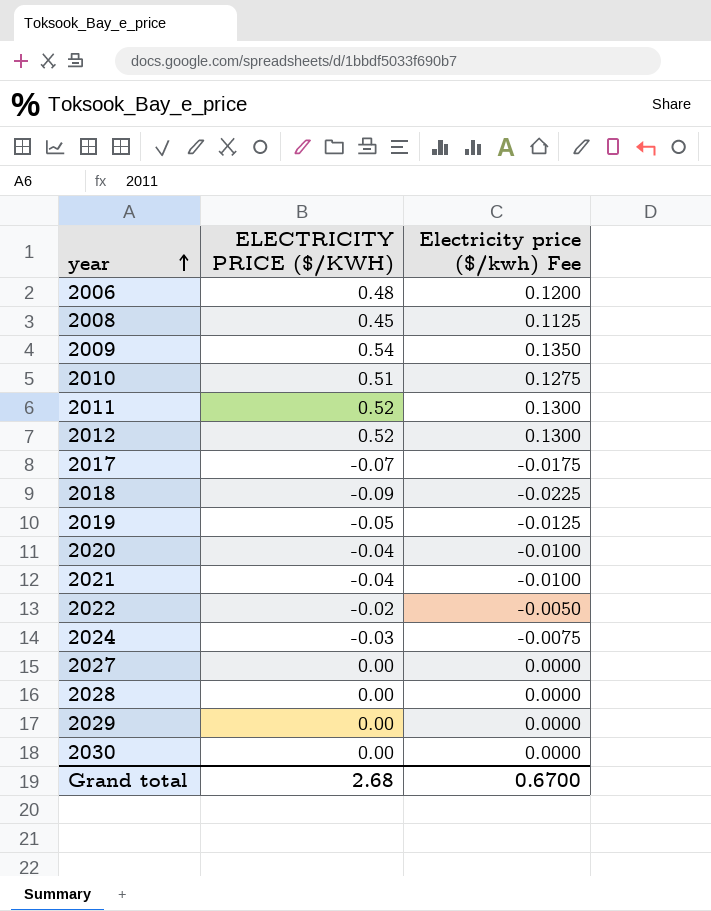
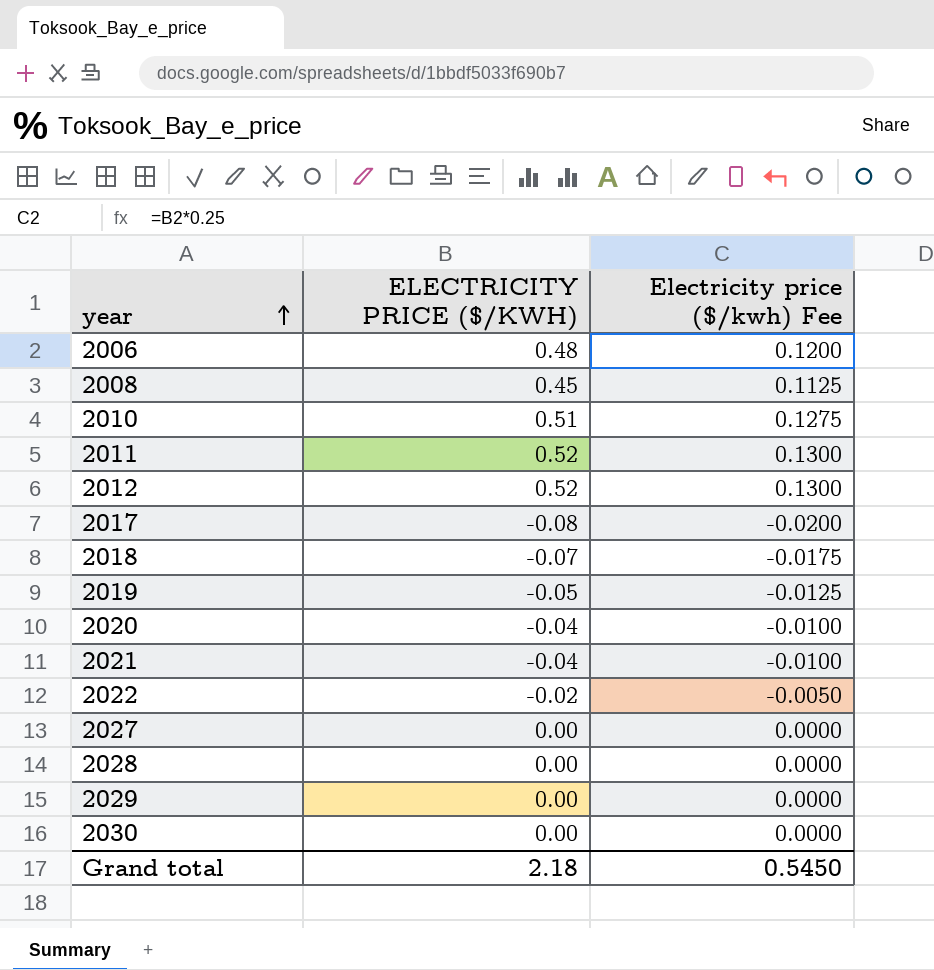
row 2009: 0.54 | 0.1350 -> none
row 2024: -0.03 | -0.0075 -> none
2017 | ELECTRICITY PRICE ($/KWH): -0.07 -> -0.08
2017 | Electricity price ($/kwh) Fee: -0.0175 -> -0.0200
2018 | ELECTRICITY PRICE ($/KWH): -0.09 -> -0.07
2018 | Electricity price ($/kwh) Fee: -0.0225 -> -0.0175
Grand total | ELECTRICITY PRICE ($/KWH): 2.68 -> 2.18
Grand total | Electricity price ($/kwh) Fee: 0.6700 -> 0.5450

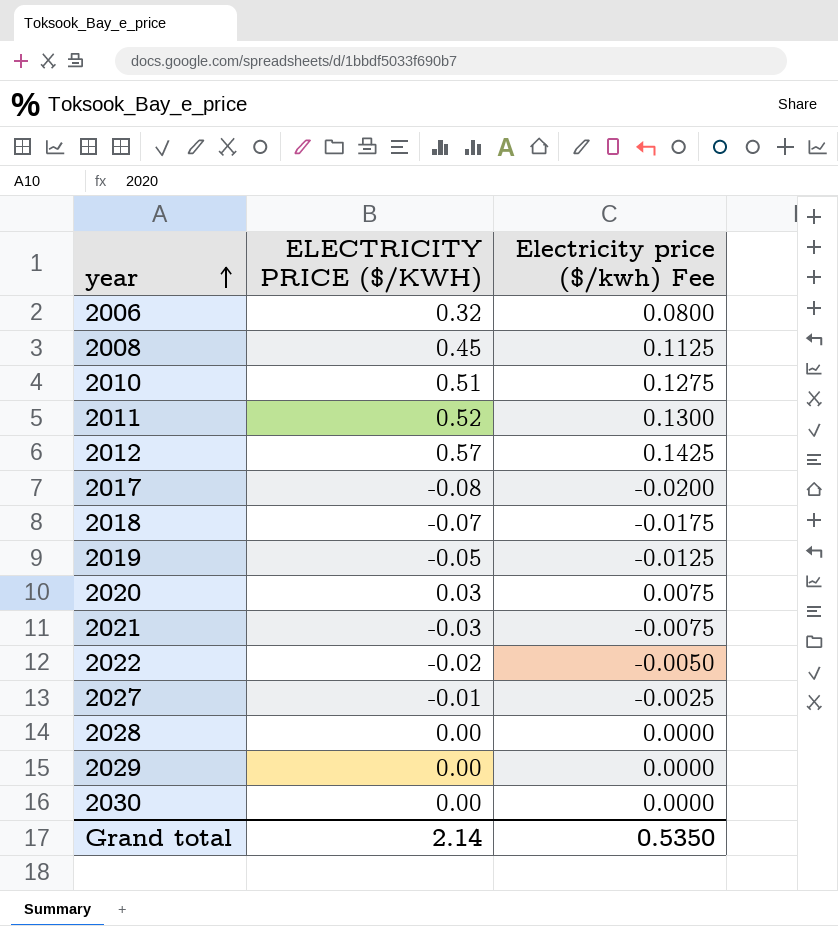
2006 | ELECTRICITY PRICE ($/KWH): 0.48 -> 0.32
2006 | Electricity price ($/kwh) Fee: 0.1200 -> 0.0800
2012 | ELECTRICITY PRICE ($/KWH): 0.52 -> 0.57
2012 | Electricity price ($/kwh) Fee: 0.1300 -> 0.1425
2020 | ELECTRICITY PRICE ($/KWH): -0.04 -> 0.03
2020 | Electricity price ($/kwh) Fee: -0.0100 -> 0.0075
2021 | ELECTRICITY PRICE ($/KWH): -0.04 -> -0.03
2021 | Electricity price ($/kwh) Fee: -0.0100 -> -0.0075
2027 | ELECTRICITY PRICE ($/KWH): 0.00 -> -0.01
2027 | Electricity price ($/kwh) Fee: 0.0000 -> -0.0025
Grand total | ELECTRICITY PRICE ($/KWH): 2.18 -> 2.14
Grand total | Electricity price ($/kwh) Fee: 0.5450 -> 0.5350

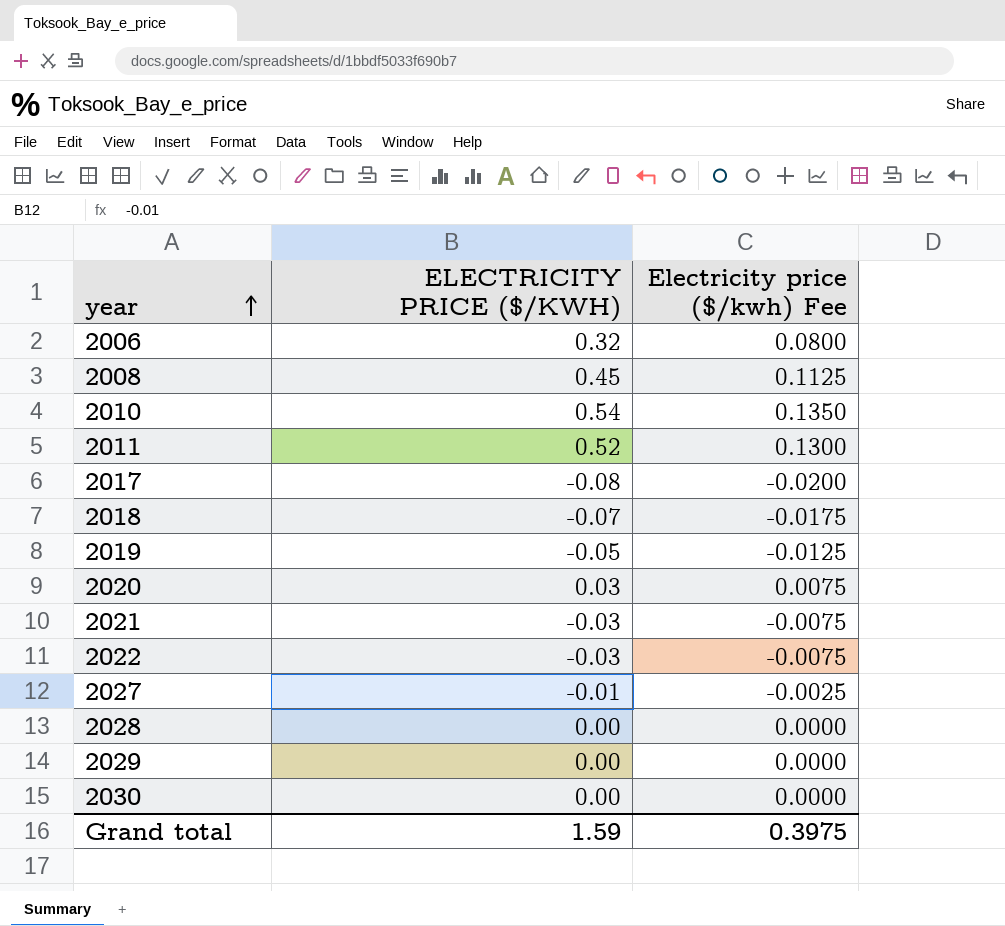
row 2012: 0.57 | 0.1425 -> none
2010 | ELECTRICITY PRICE ($/KWH): 0.51 -> 0.54
2010 | Electricity price ($/kwh) Fee: 0.1275 -> 0.1350
2022 | ELECTRICITY PRICE ($/KWH): -0.02 -> -0.03
2022 | Electricity price ($/kwh) Fee: -0.0050 -> -0.0075
Grand total | ELECTRICITY PRICE ($/KWH): 2.14 -> 1.59
Grand total | Electricity price ($/kwh) Fee: 0.5350 -> 0.3975

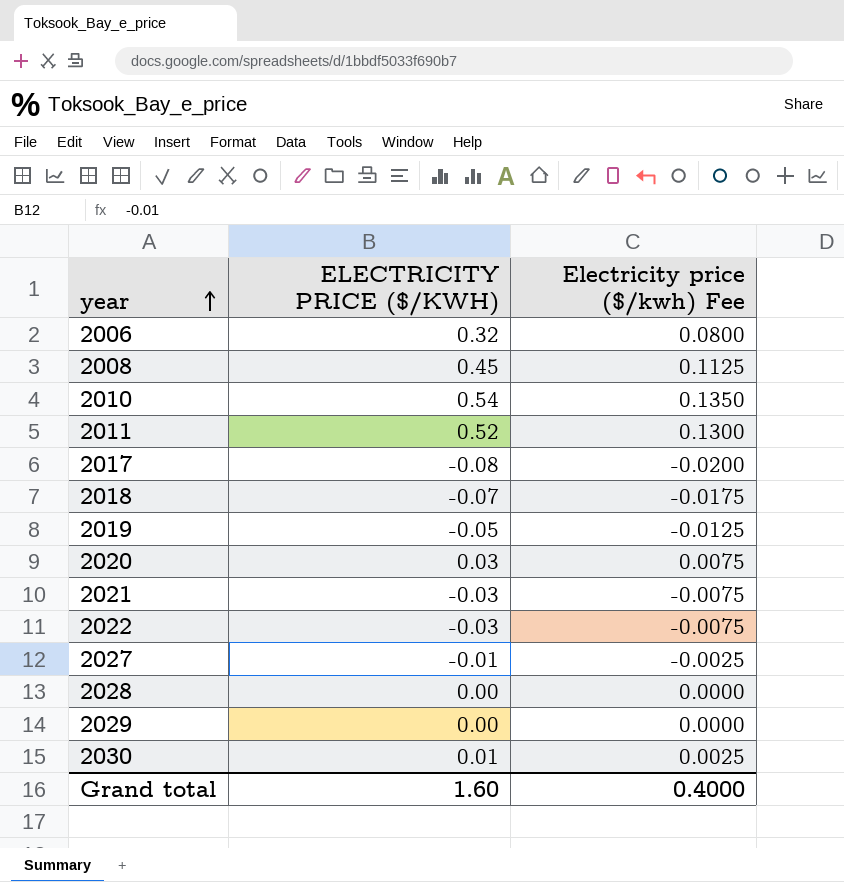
2030 | ELECTRICITY PRICE ($/KWH): 0.00 -> 0.01
2030 | Electricity price ($/kwh) Fee: 0.0000 -> 0.0025
Grand total | ELECTRICITY PRICE ($/KWH): 1.59 -> 1.60
Grand total | Electricity price ($/kwh) Fee: 0.3975 -> 0.4000

